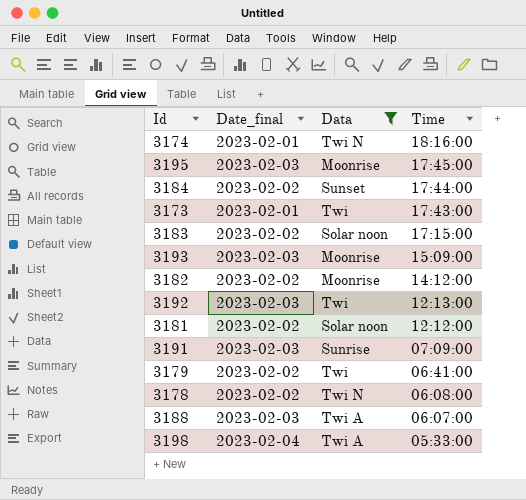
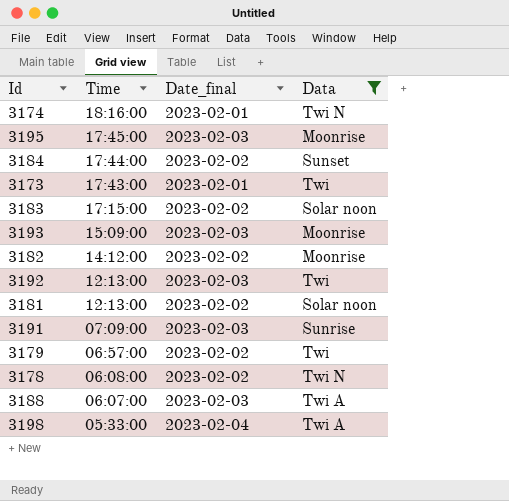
column Time | position: 4 -> 2
3181 | Time: 12:12:00 -> 12:13:00
3179 | Time: 06:41:00 -> 06:57:00

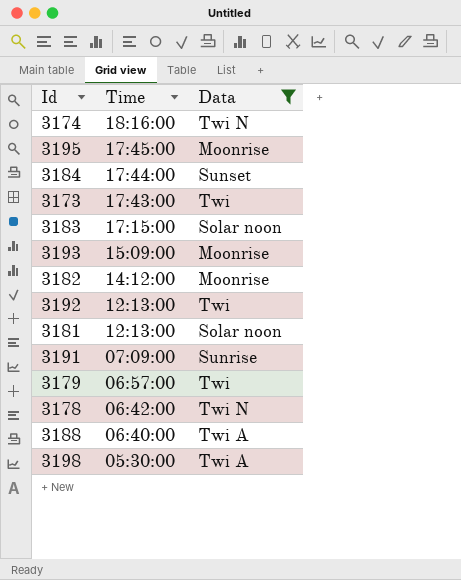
column Date_final | position: 3 -> none
3178 | Time: 06:08:00 -> 06:42:00
3188 | Time: 06:07:00 -> 06:40:00
3198 | Time: 05:33:00 -> 05:30:00

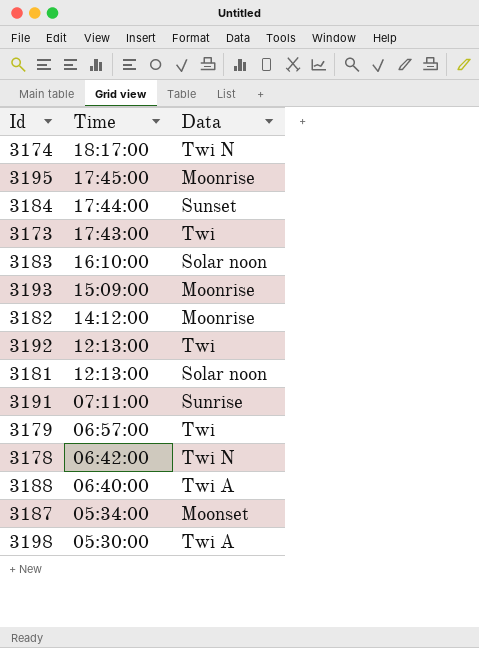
filter: Data != Moonset -> none
3174 | Time: 18:16:00 -> 18:17:00
3183 | Time: 17:15:00 -> 16:10:00
3191 | Time: 07:09:00 -> 07:11:00

